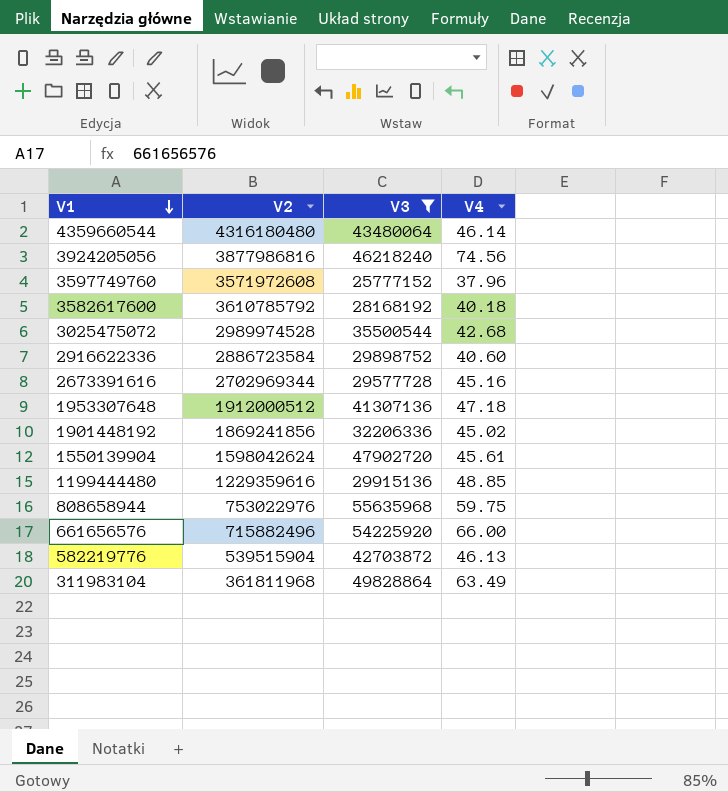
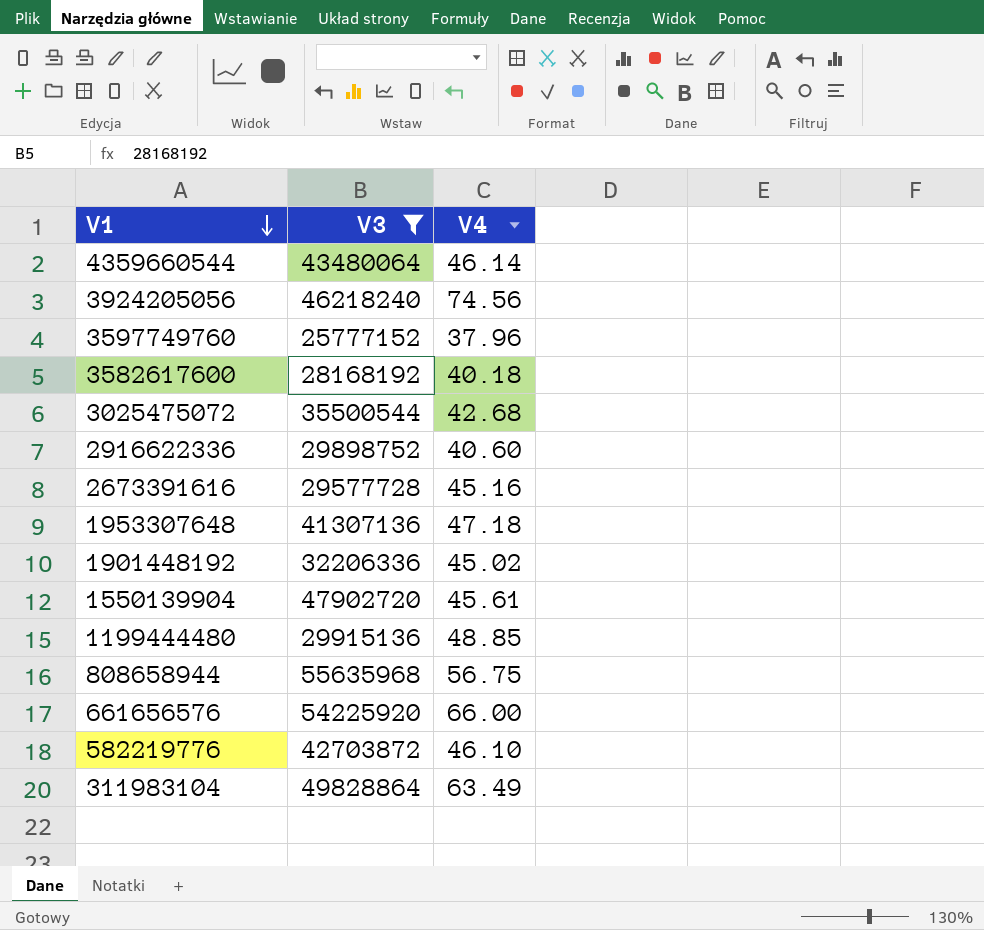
column V2 | position: 2 -> none
808658944 | V4: 59.75 -> 56.75
582219776 | V4: 46.13 -> 46.10

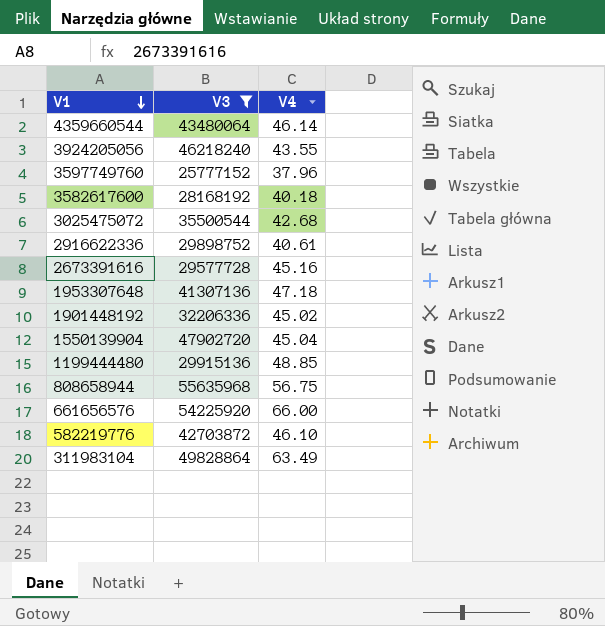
3924205056 | V4: 74.56 -> 43.55
2916622336 | V4: 40.60 -> 40.61
1550139904 | V4: 45.61 -> 45.04

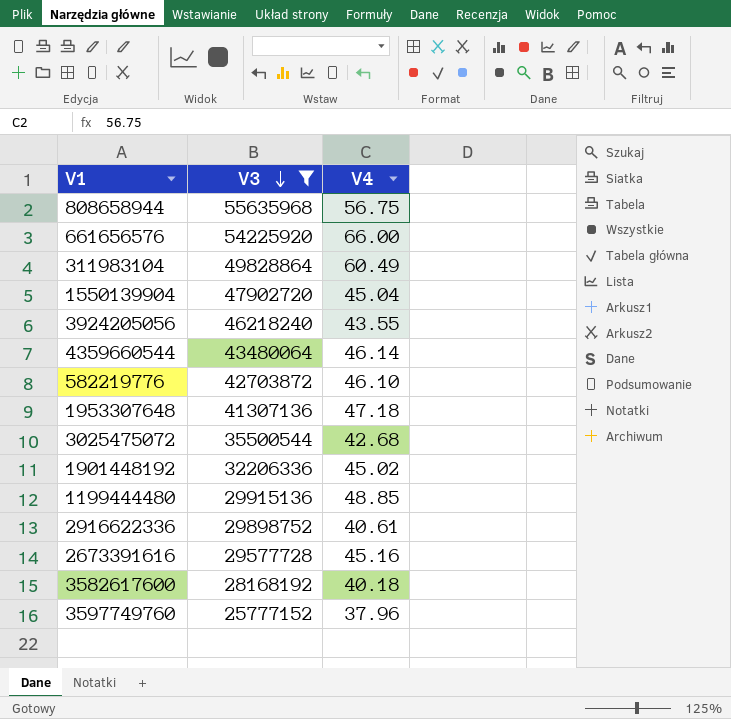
row order: V1 descending -> V3 descending
311983104 | V4: 63.49 -> 60.49

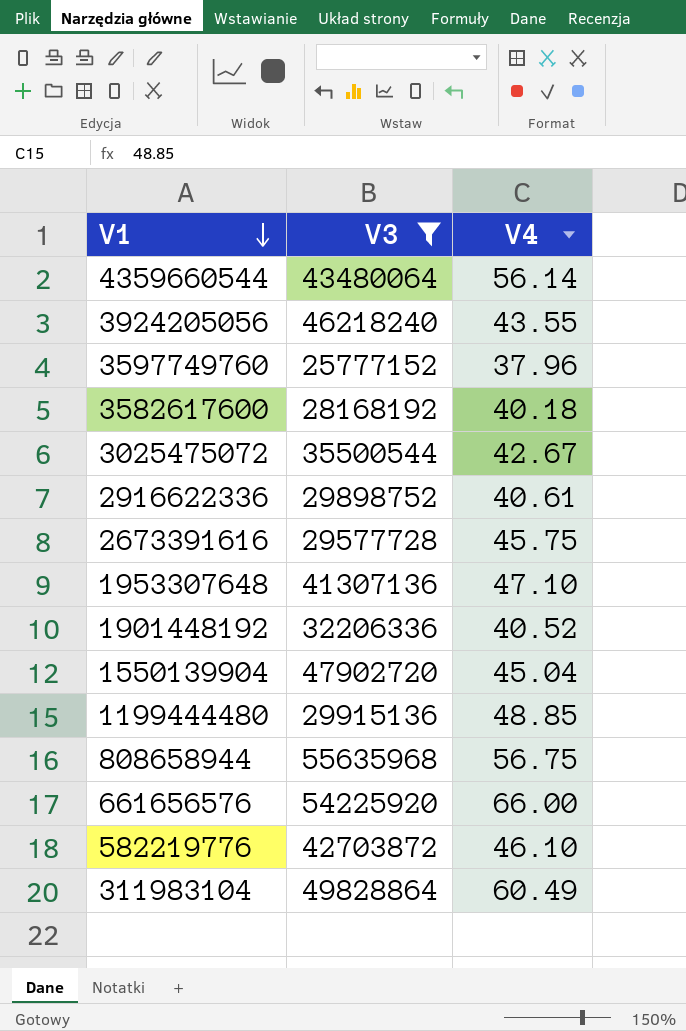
row order: V3 descending -> V1 descending
4359660544 | V4: 46.14 -> 56.14
3025475072 | V4: 42.68 -> 42.67
2673391616 | V4: 45.16 -> 45.75
1953307648 | V4: 47.18 -> 47.10
1901448192 | V4: 45.02 -> 40.52

